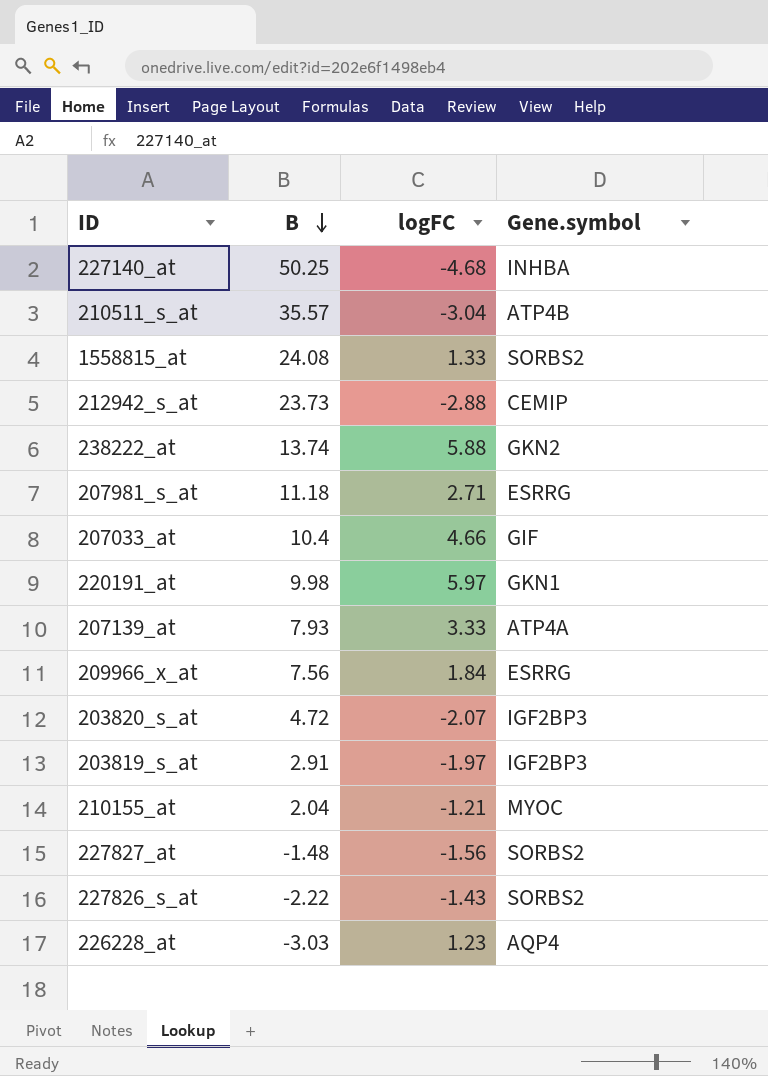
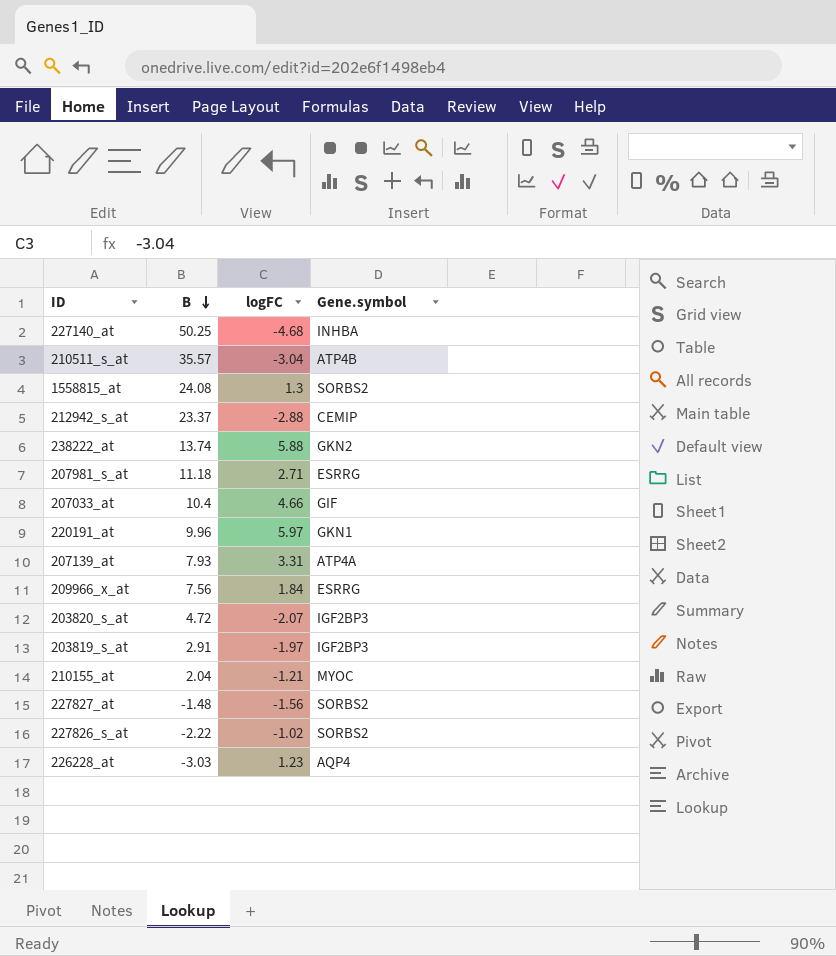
1558815_at | logFC: 1.33 -> 1.3
212942_s_at | B: 23.73 -> 23.37
220191_at | B: 9.98 -> 9.96
207139_at | logFC: 3.33 -> 3.31
227826_s_at | logFC: -1.43 -> -1.02

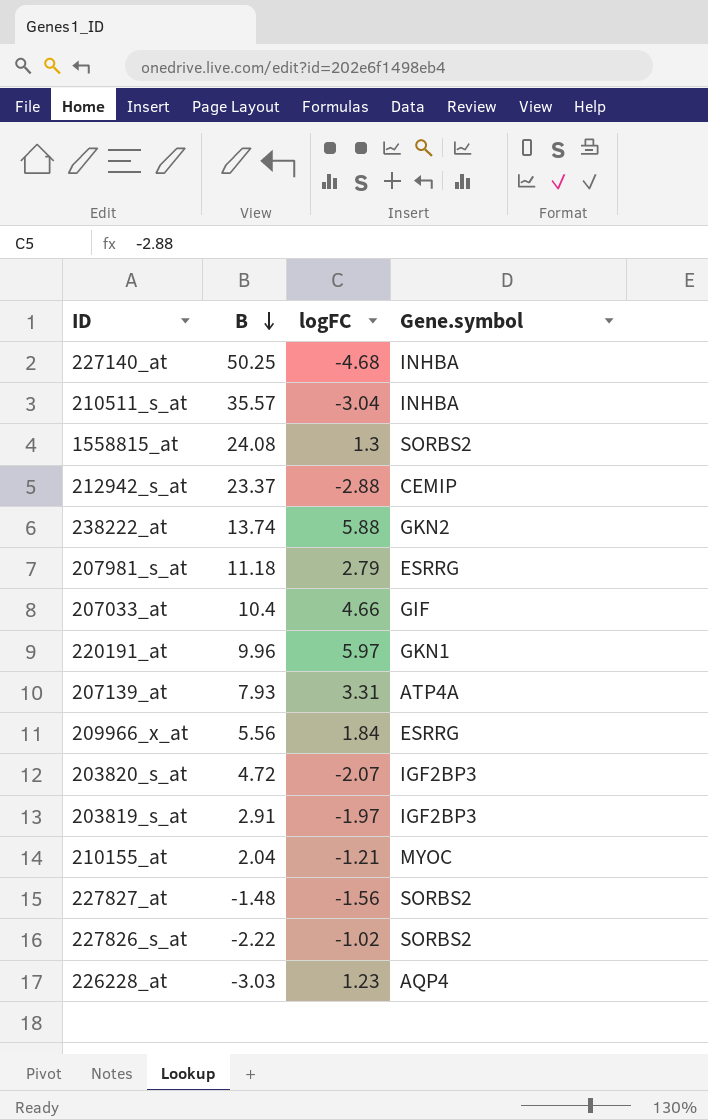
210511_s_at | Gene.symbol: ATP4B -> INHBA
207981_s_at | logFC: 2.71 -> 2.79
209966_x_at | B: 7.56 -> 5.56

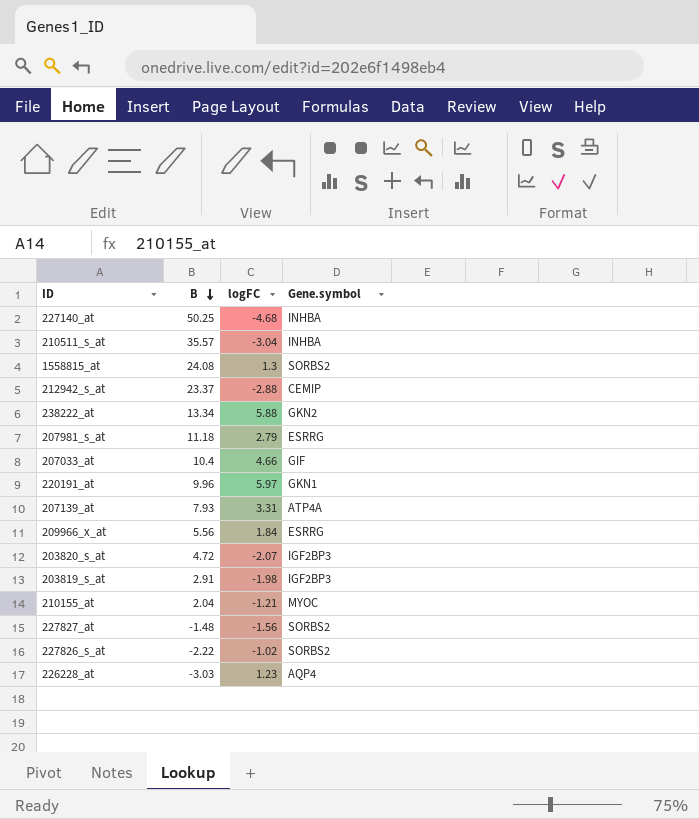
238222_at | B: 13.74 -> 13.34
203819_s_at | logFC: -1.97 -> -1.98

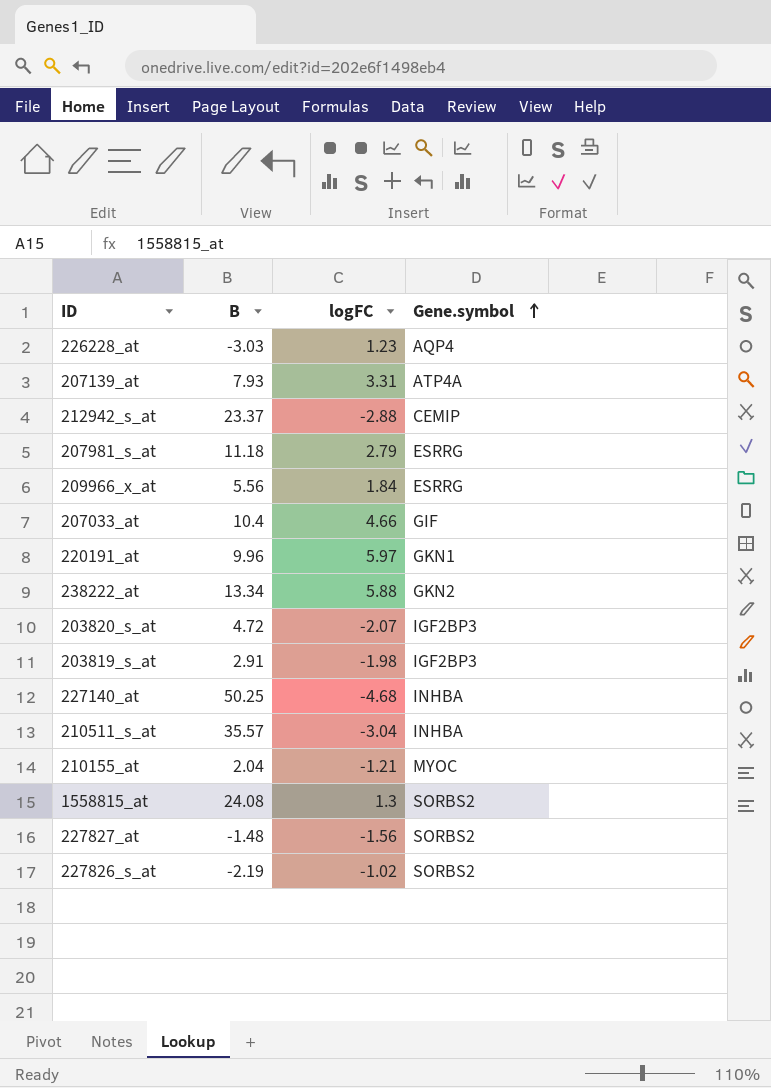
row order: B descending -> Gene.symbol ascending
227826_s_at | B: -2.22 -> -2.19

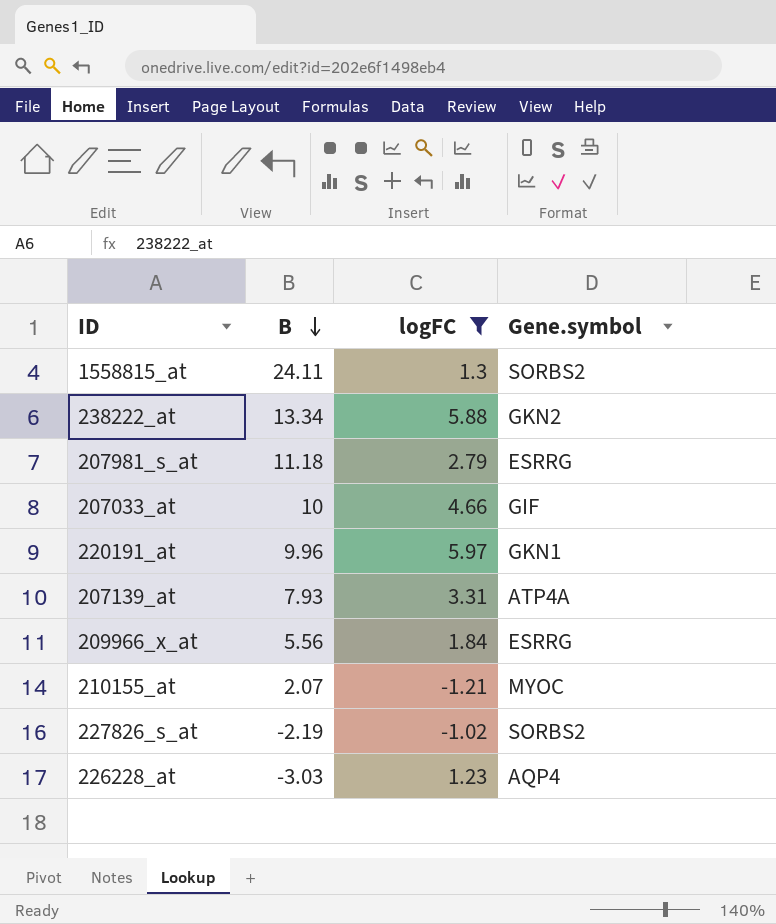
filter: none -> logFC >= -1.21
row order: Gene.symbol ascending -> B descending
1558815_at | B: 24.08 -> 24.11
207033_at | B: 10.4 -> 10
210155_at | B: 2.04 -> 2.07

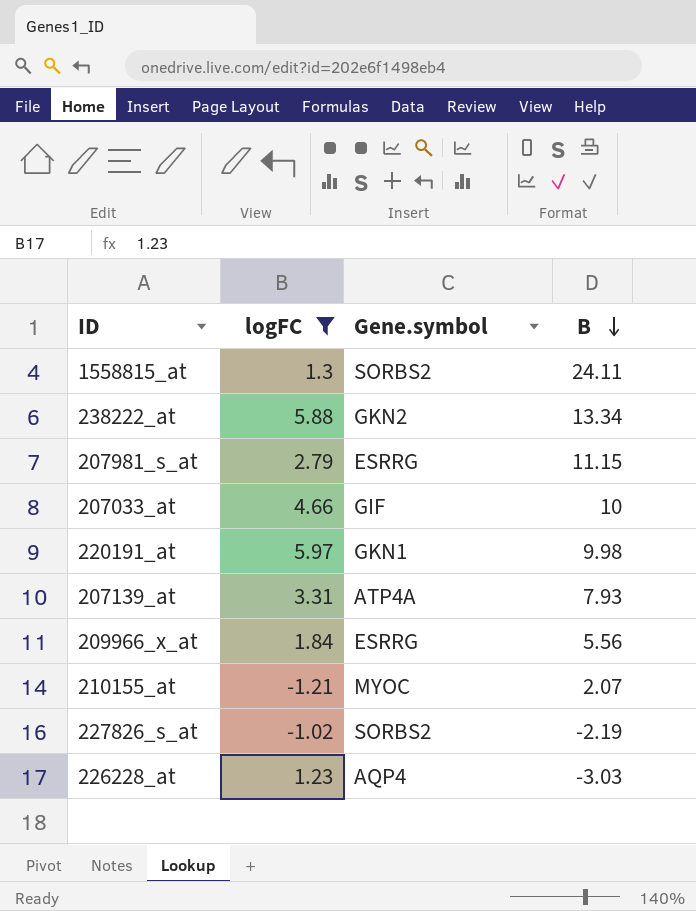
column B | position: 2 -> 4
207981_s_at | B: 11.18 -> 11.15
220191_at | B: 9.96 -> 9.98

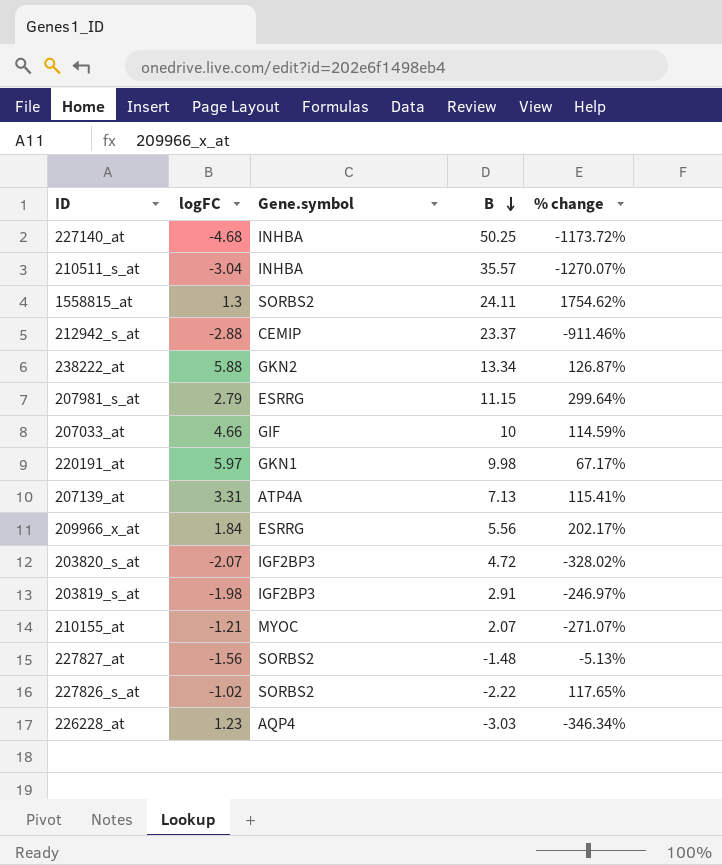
filter: logFC >= -1.21 -> none
column % change | formula: none -> ([B] - [logFC]) / [logFC]
207139_at | B: 7.93 -> 7.13
227826_s_at | B: -2.19 -> -2.22

